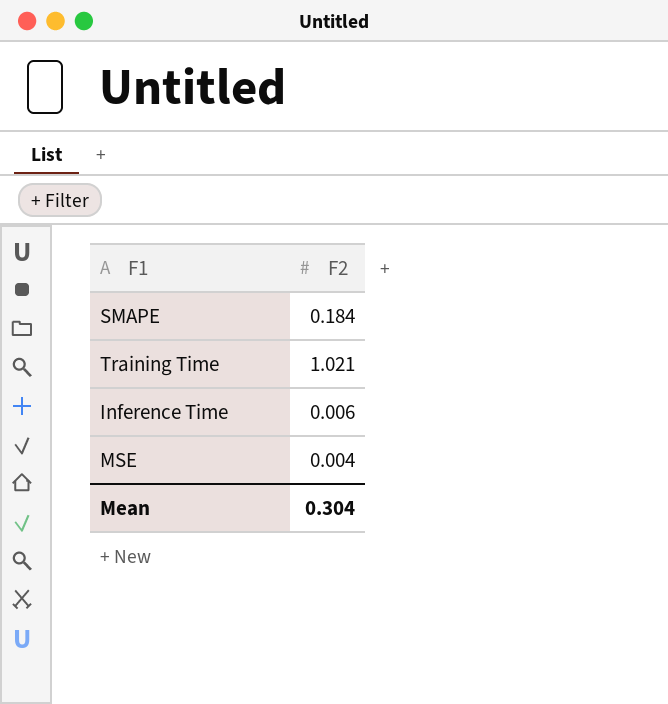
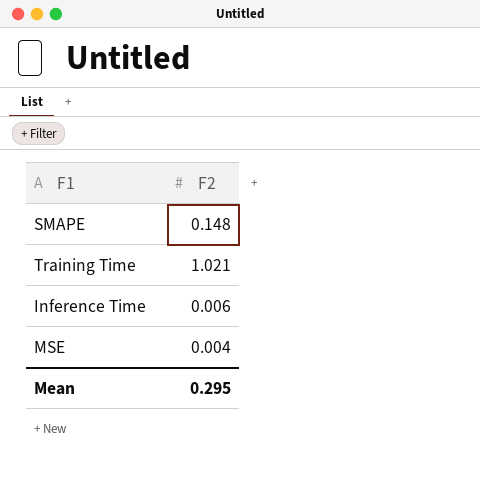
SMAPE | F2: 0.184 -> 0.148
Mean | F2: 0.304 -> 0.295

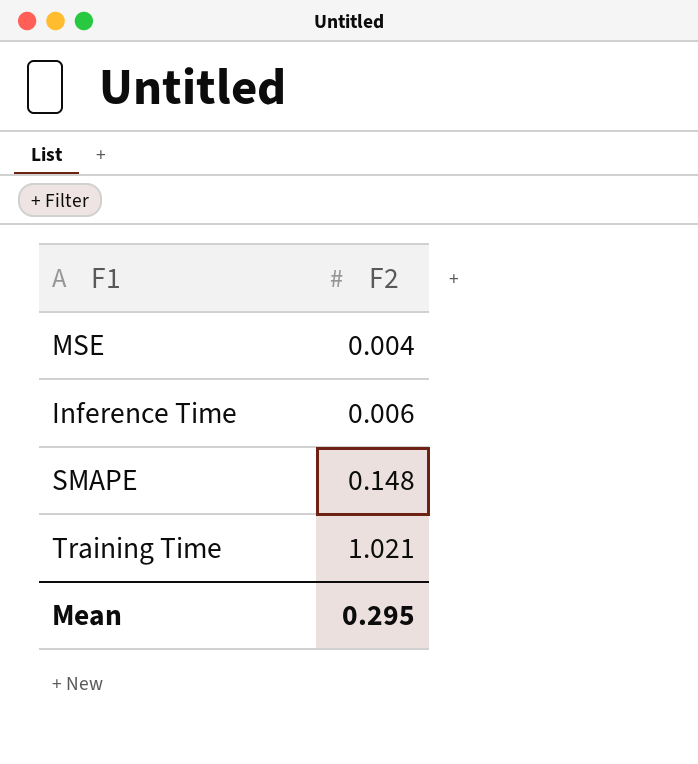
row order: none -> F2 ascending

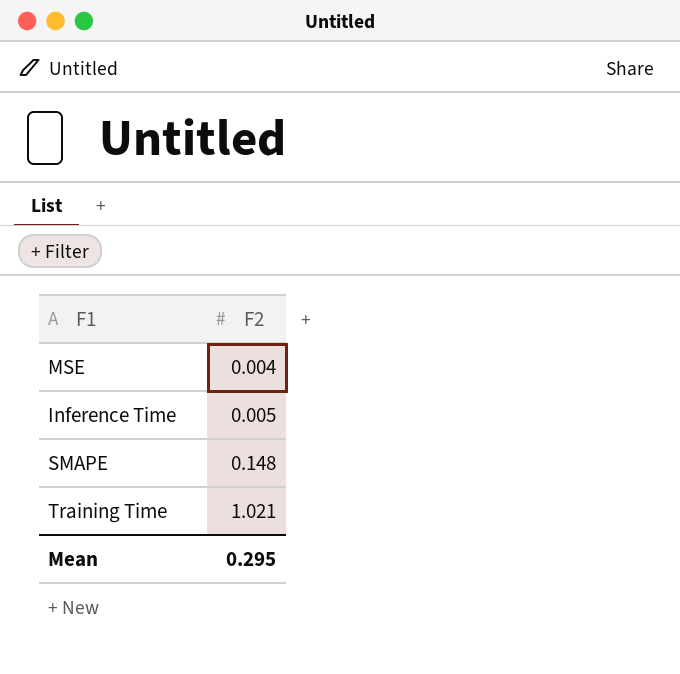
Inference Time | F2: 0.006 -> 0.005

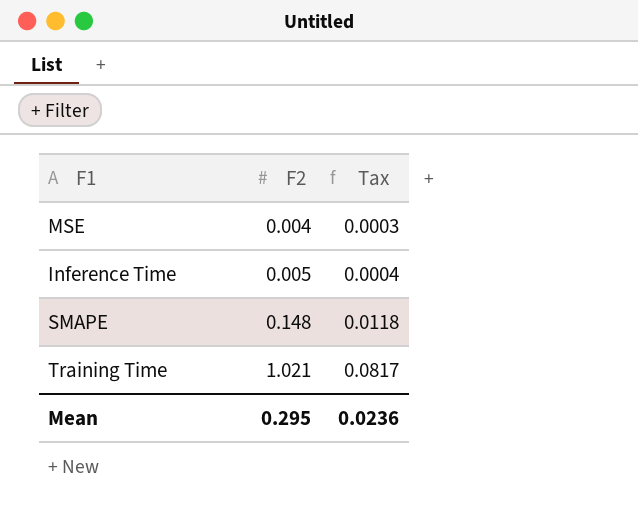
column Tax | formula: none -> [F2] * 0.08

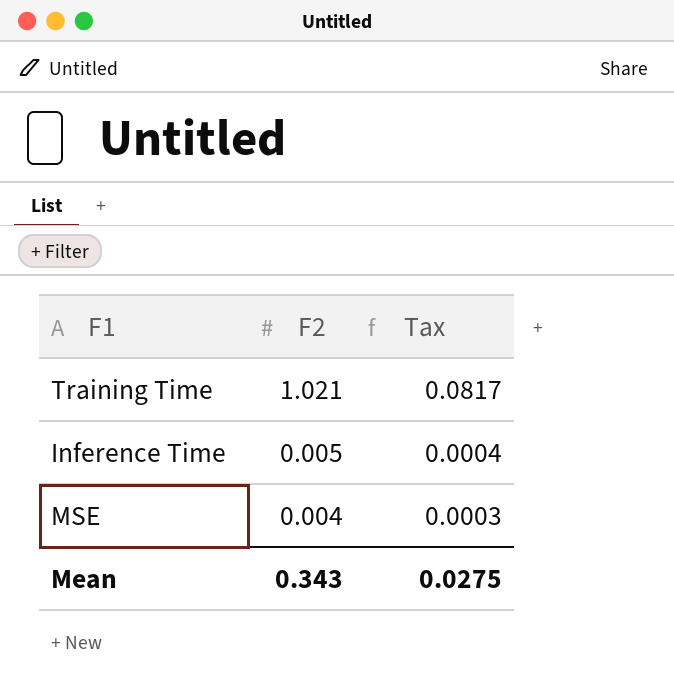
row order: F2 ascending -> F2 descending
row SMAPE: 0.148 | 0.0118 -> none
Mean | F2: 0.295 -> 0.343
Mean | Tax: 0.0236 -> 0.0275

